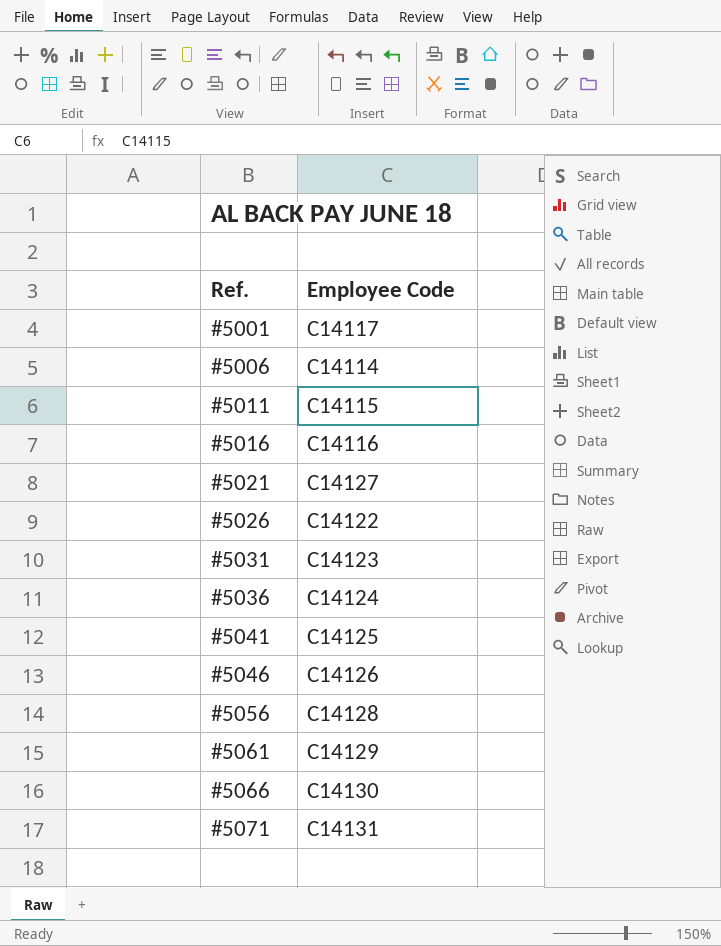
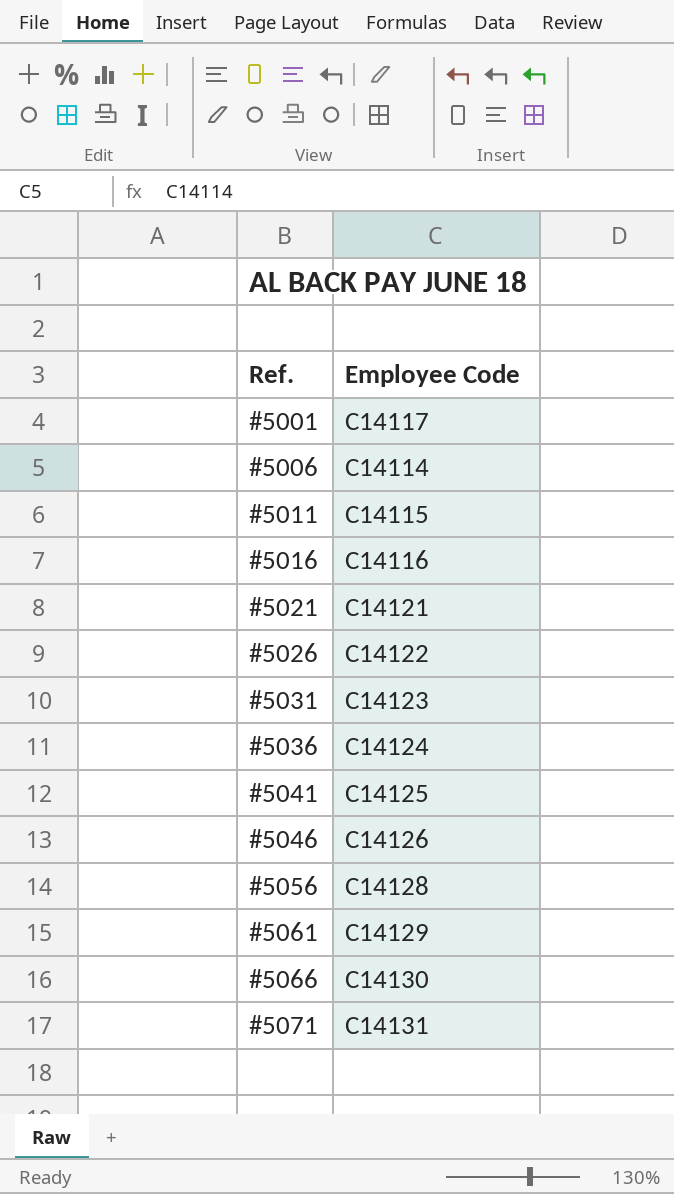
#5021 | Employee Code: C14127 -> C14121

